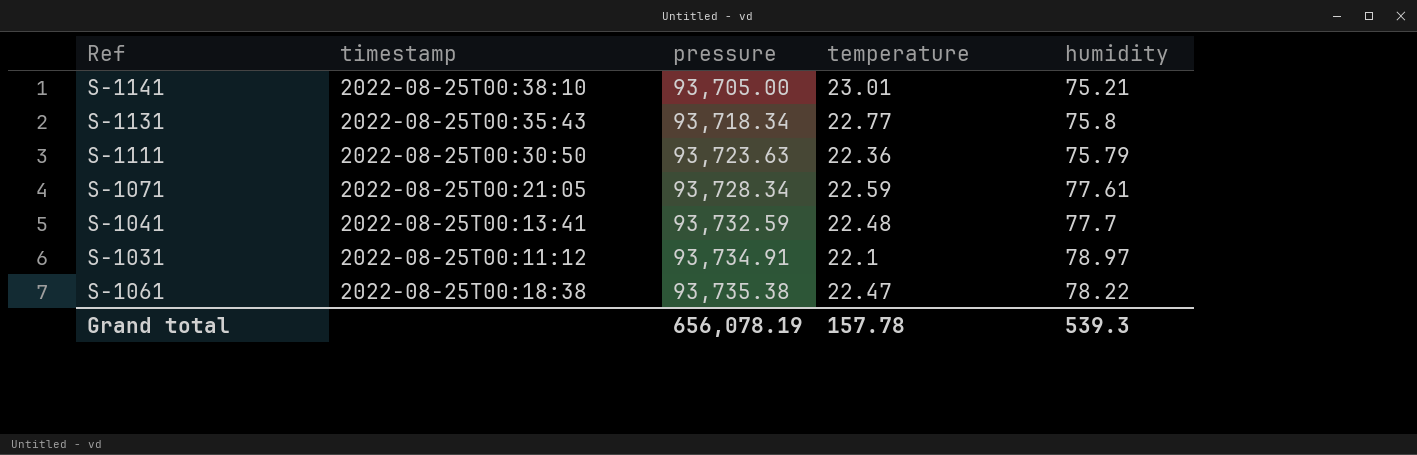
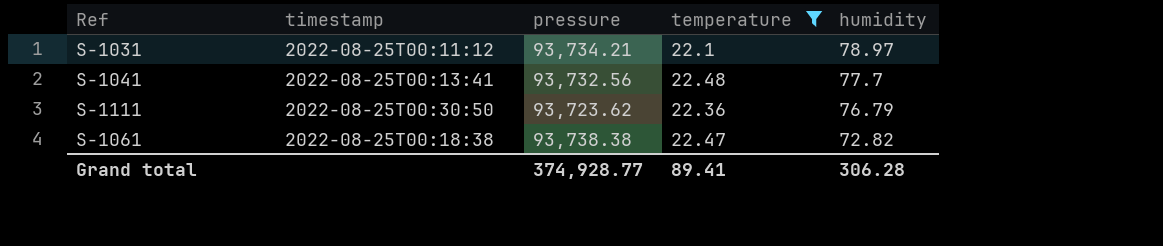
filter: none -> temperature <= 22.48
row order: pressure ascending -> humidity descending
S-1031 | pressure: 93,734.91 -> 93,734.21
S-1041 | pressure: 93,732.59 -> 93,732.56
S-1111 | pressure: 93,723.63 -> 93,723.62
S-1111 | humidity: 75.79 -> 76.79
S-1061 | pressure: 93,735.38 -> 93,738.38
S-1061 | humidity: 78.22 -> 72.82
Grand total | pressure: 656,078.19 -> 374,928.77
Grand total | temperature: 157.78 -> 89.41
Grand total | humidity: 539.3 -> 306.28

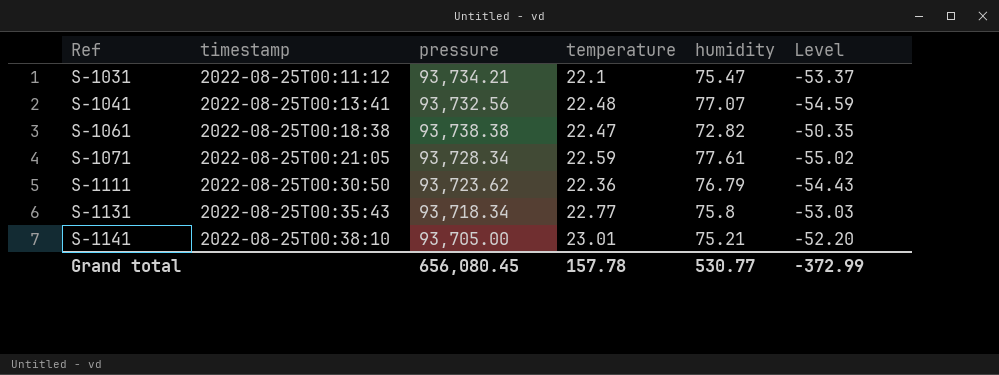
filter: temperature <= 22.48 -> none
row order: humidity descending -> Ref ascending
column Level | formula: none -> [temperature] - [humidity]
S-1031 | humidity: 78.97 -> 75.47
S-1041 | humidity: 77.7 -> 77.07
Grand total | pressure: 374,928.77 -> 656,080.45
Grand total | temperature: 89.41 -> 157.78
Grand total | humidity: 306.28 -> 530.77

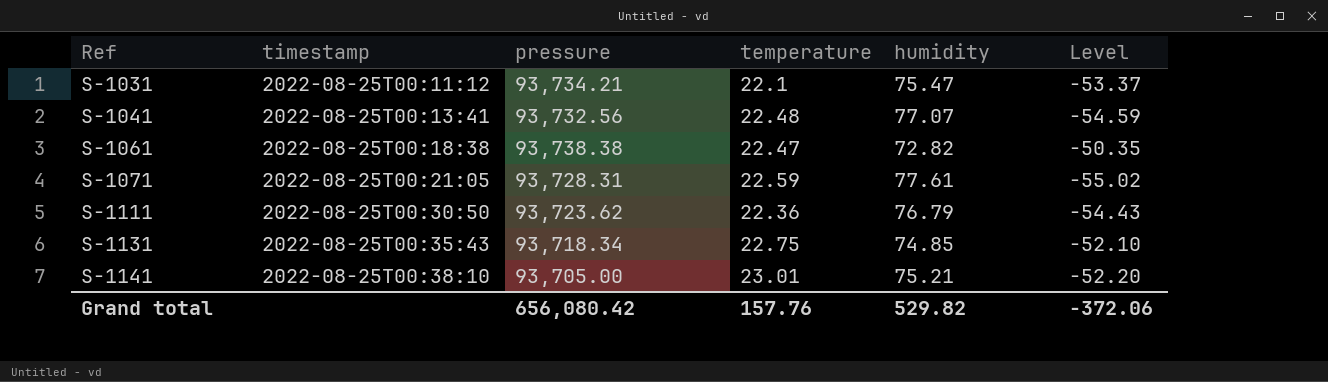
S-1071 | pressure: 93,728.34 -> 93,728.31
S-1131 | temperature: 22.77 -> 22.75
S-1131 | humidity: 75.8 -> 74.85
S-1131 | Level: -53.03 -> -52.10
Grand total | pressure: 656,080.45 -> 656,080.42
Grand total | temperature: 157.78 -> 157.76
Grand total | humidity: 530.77 -> 529.82
Grand total | Level: -372.99 -> -372.06

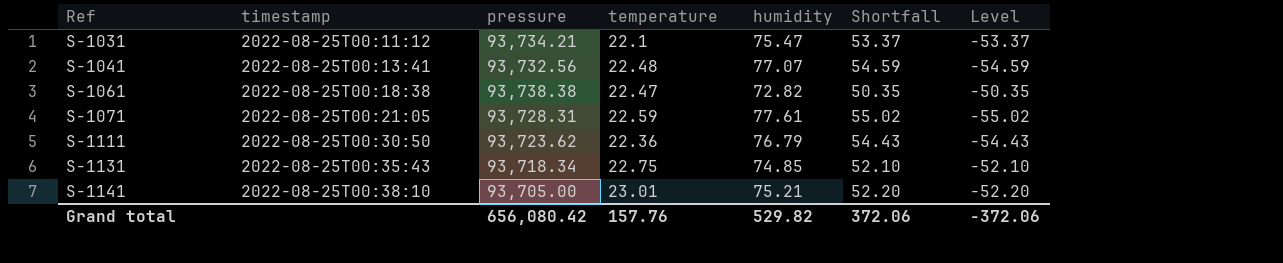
column Shortfall | formula: none -> [humidity] - [temperature]

